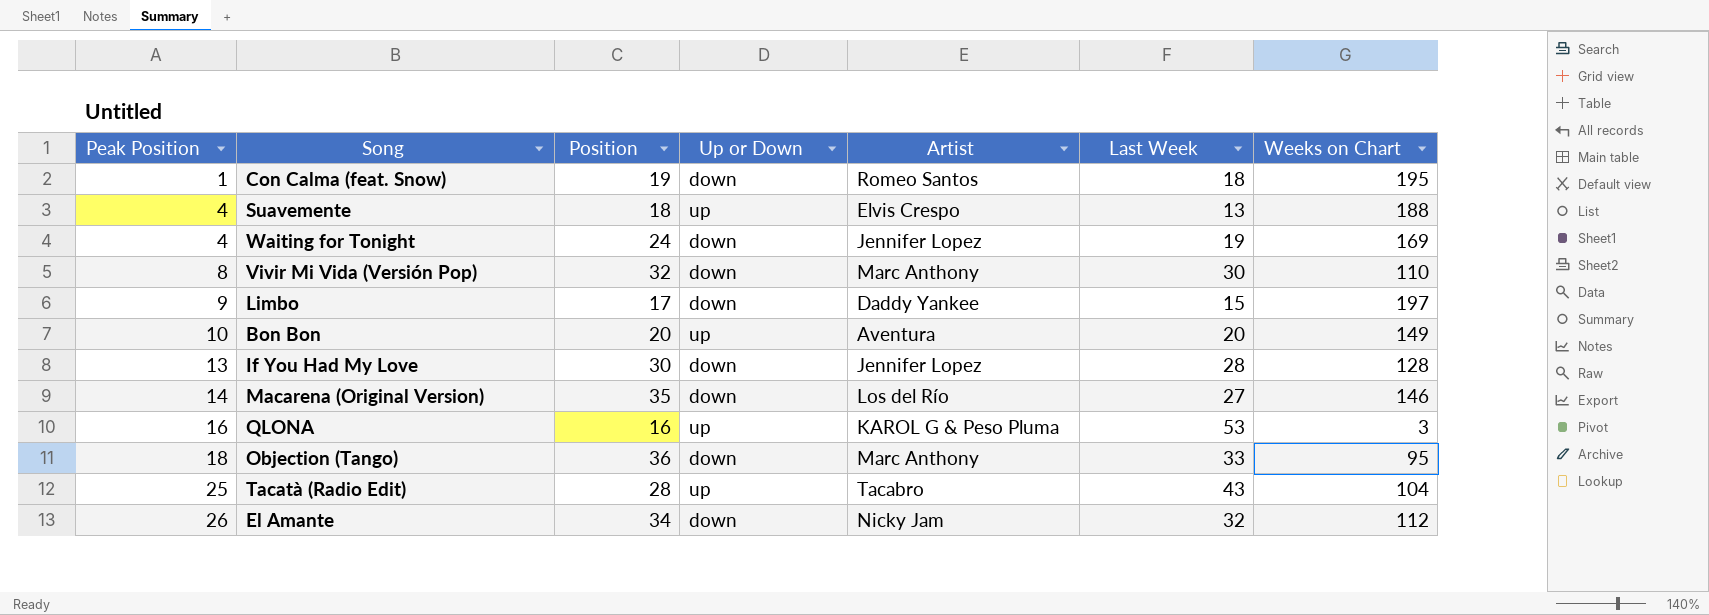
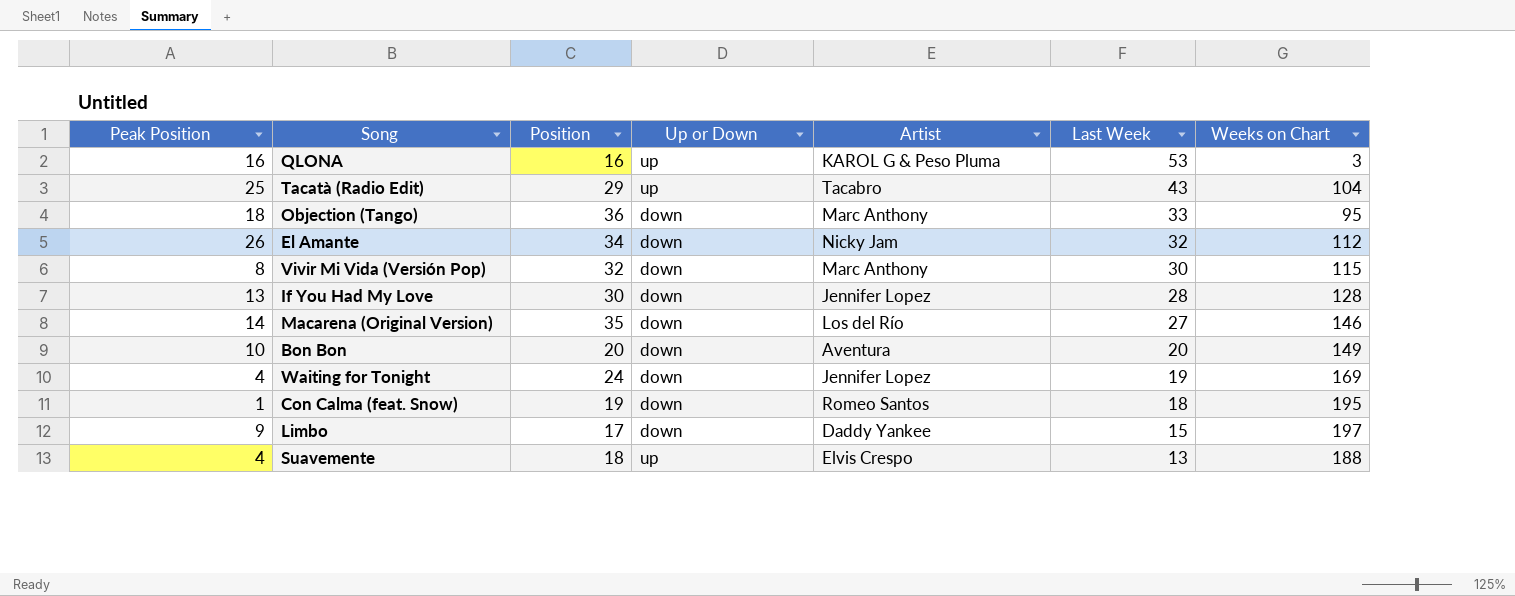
row order: Peak Position ascending -> Last Week descending
Tacatà (Radio Edit) | Position: 28 -> 29
Vivir Mi Vida (Versión Pop) | Weeks on Chart: 110 -> 115
Bon Bon | Up or Down: up -> down

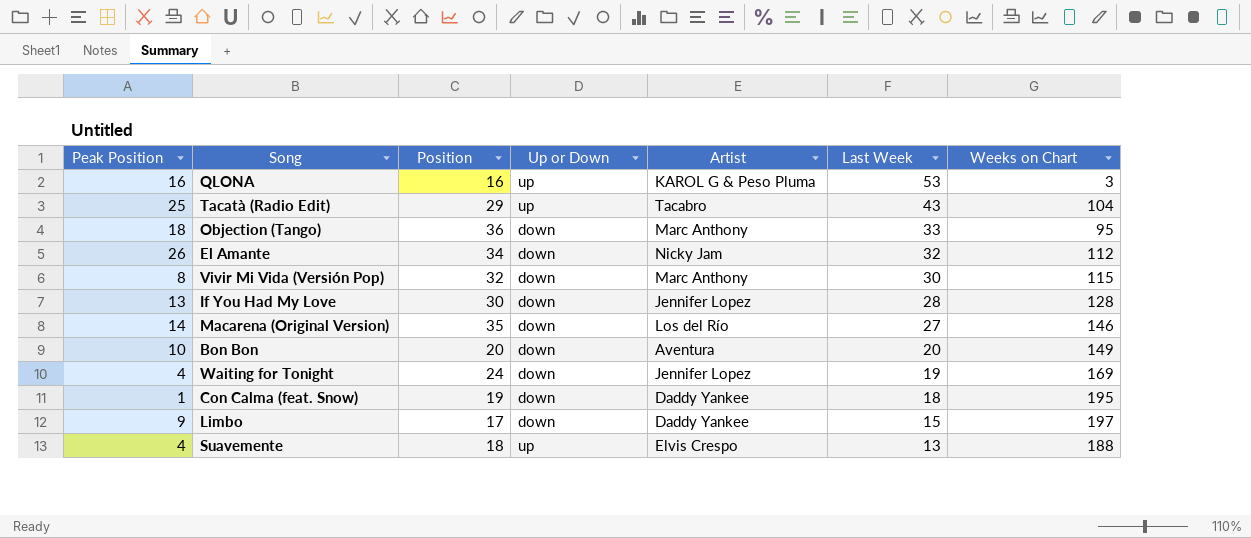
Con Calma (feat. Snow) | Artist: Romeo Santos -> Daddy Yankee

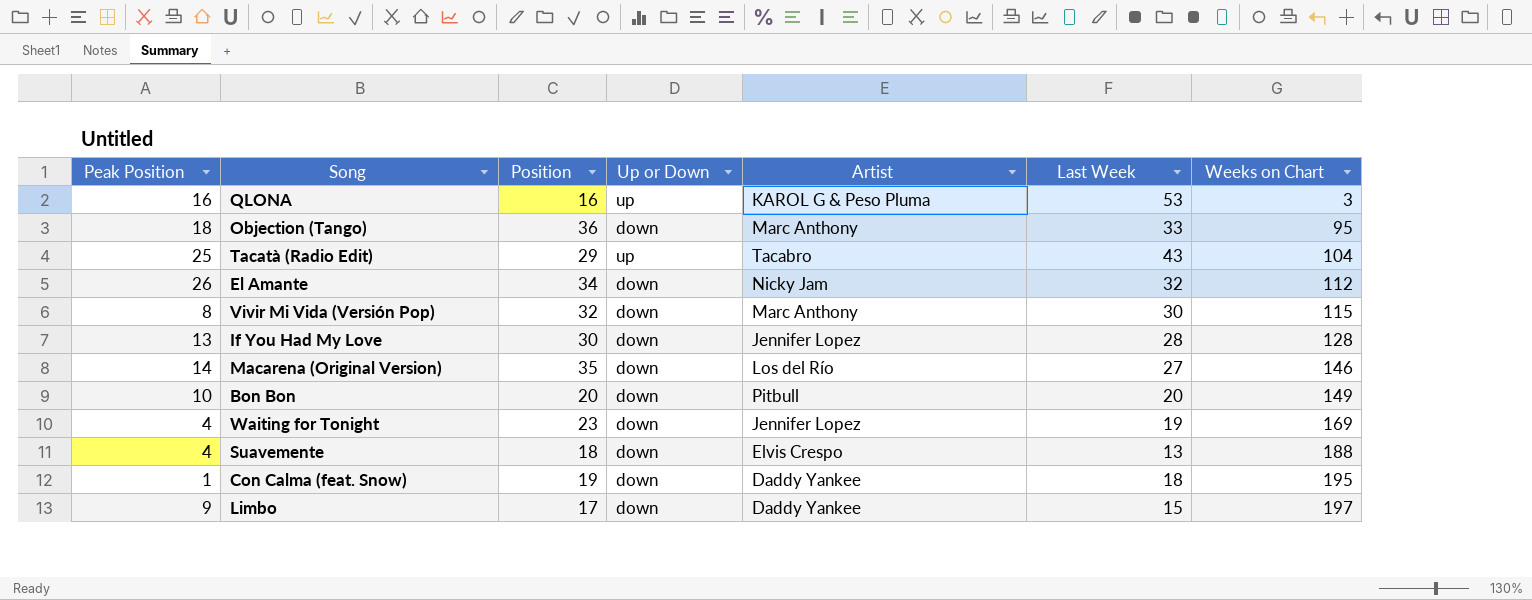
row order: Last Week descending -> Weeks on Chart ascending
Bon Bon | Artist: Aventura -> Pitbull
Waiting for Tonight | Position: 24 -> 23
Suavemente | Up or Down: up -> down

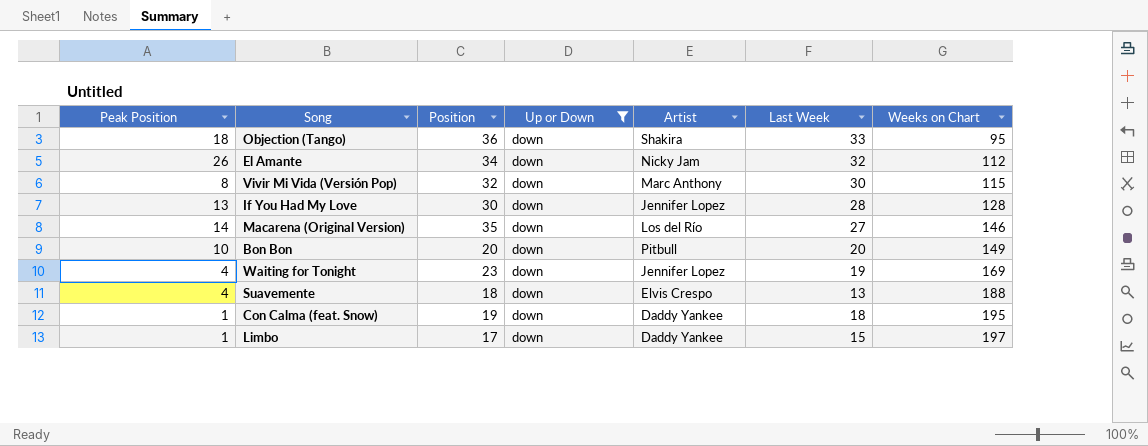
filter: none -> Up or Down = down
Objection (Tango) | Artist: Marc Anthony -> Shakira
Limbo | Peak Position: 9 -> 1

